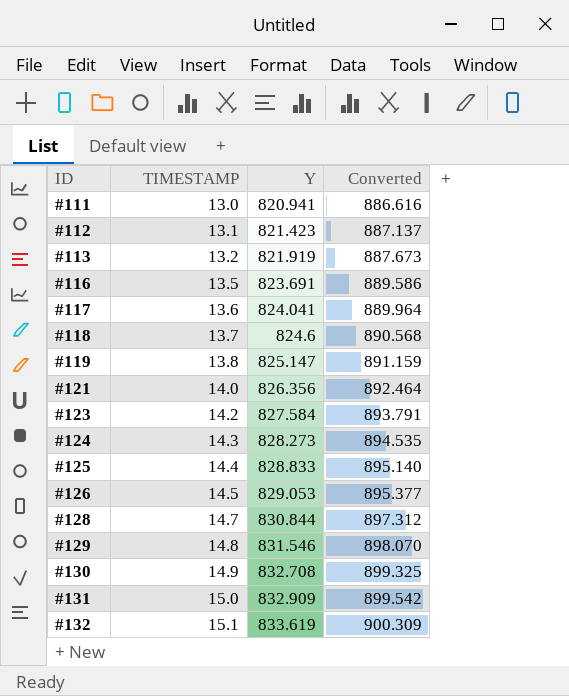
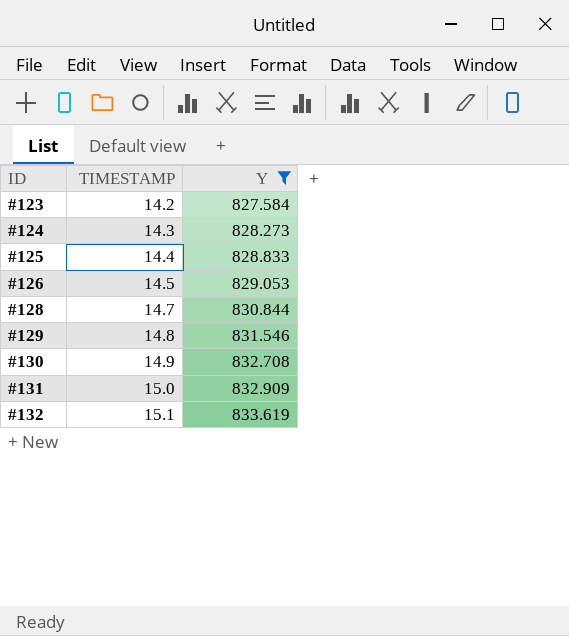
filter: none -> Y >= 827.584
column Converted | formula: [Y] * 1.08 -> none

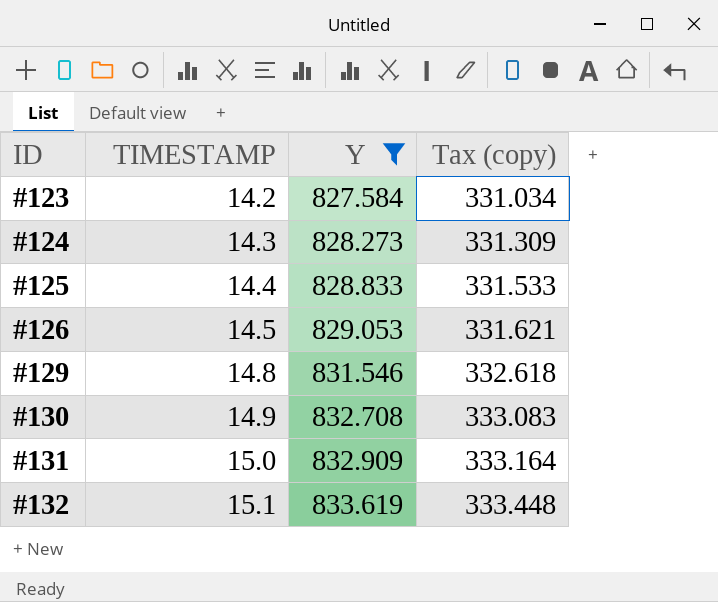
column Tax (copy) | formula: none -> [Y] * 0.4
row #128: 14.7 | 830.844 -> none

